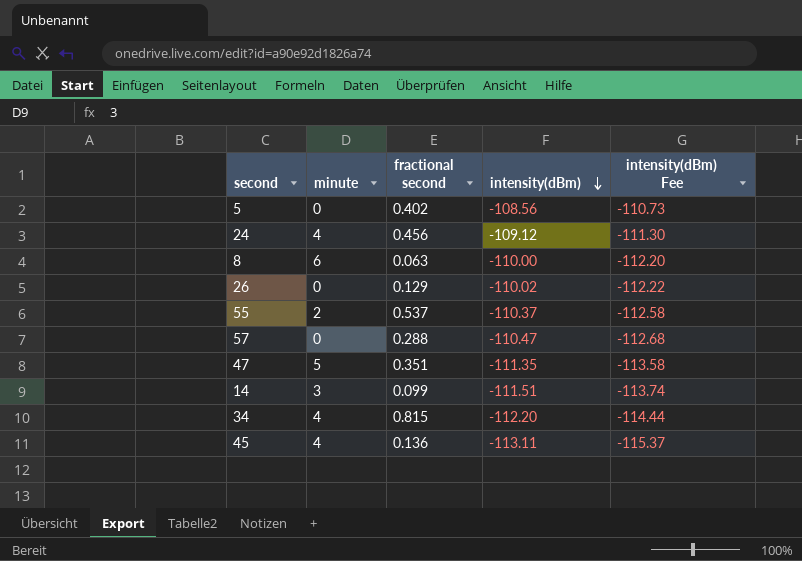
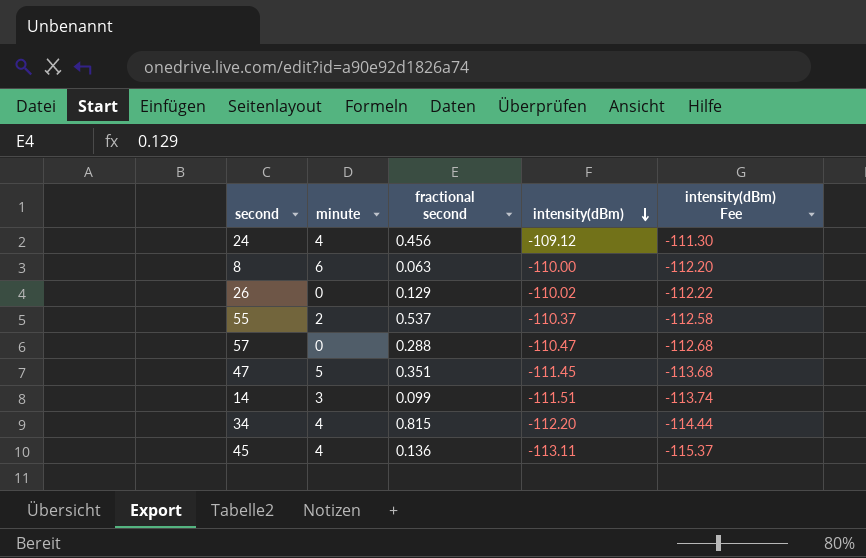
row 5: 0 | 0.402 | -108.56 | -110.73 -> none
47 | intensity(dBm): -111.35 -> -111.45
47 | intensity(dBm) Fee: -113.58 -> -113.68

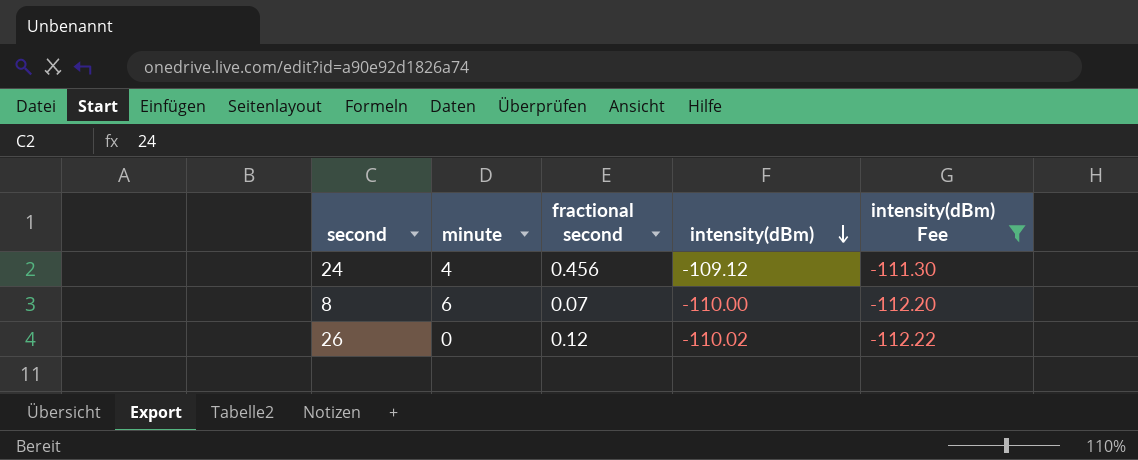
filter: none -> intensity(dBm) Fee >= -112.22
8 | fractional second: 0.063 -> 0.07
26 | fractional second: 0.129 -> 0.12

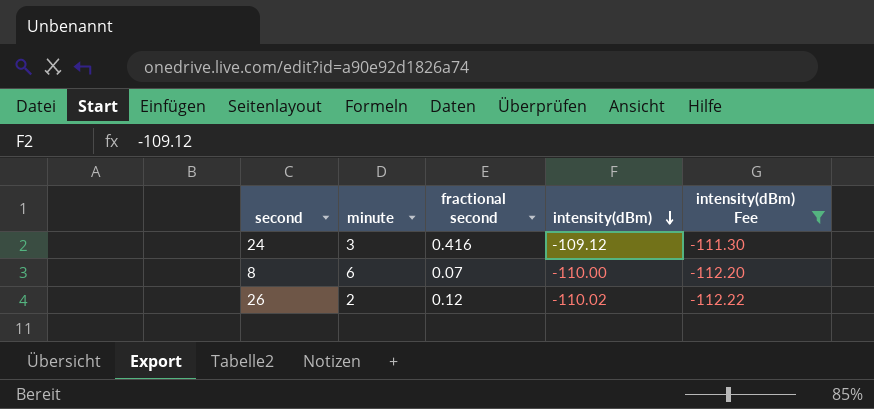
24 | minute: 4 -> 3
24 | fractional second: 0.456 -> 0.416
26 | minute: 0 -> 2

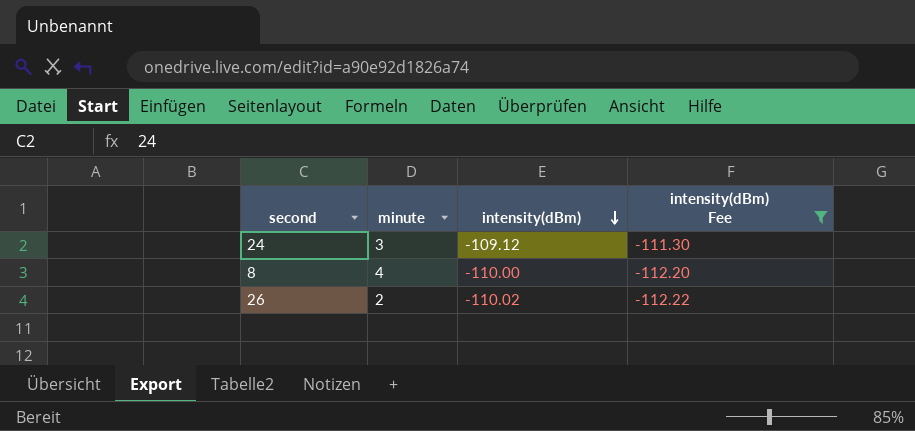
column fractional second | position: 3 -> none
8 | minute: 6 -> 4

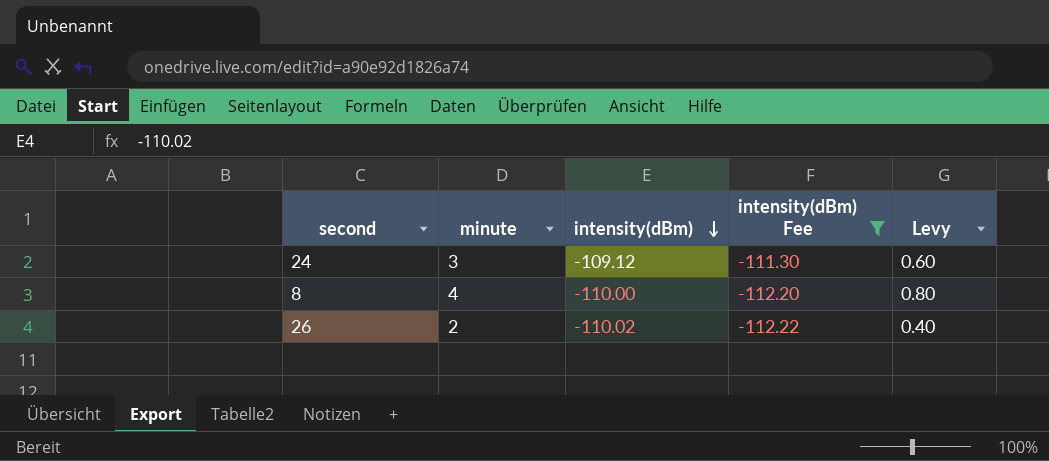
column Levy | formula: none -> [minute] * 0.2

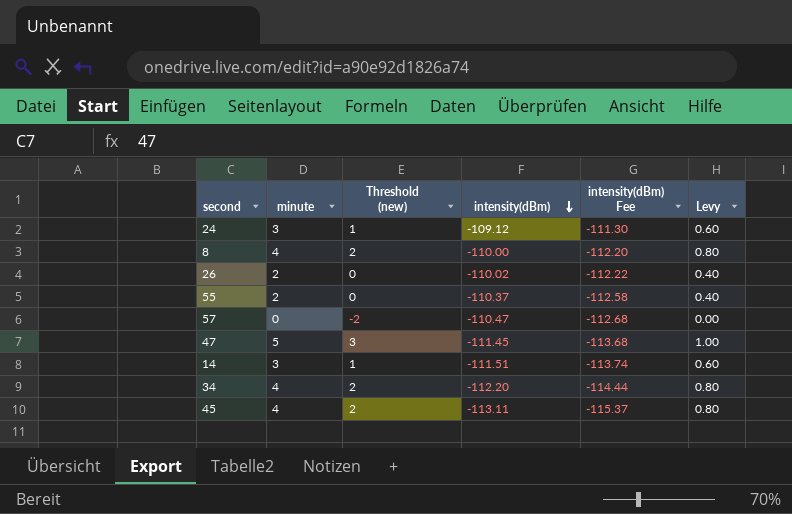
filter: intensity(dBm) Fee >= -112.22 -> none
column Threshold (new) | formula: none -> [minute] - 2

